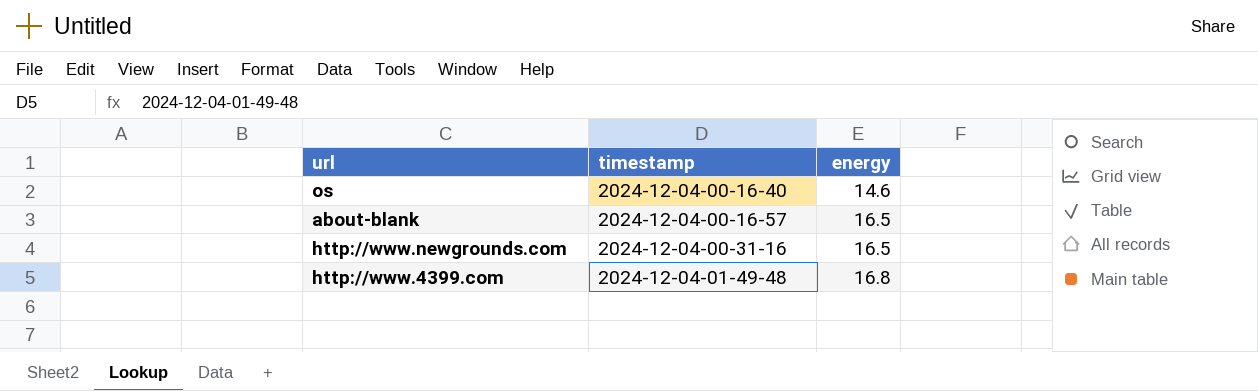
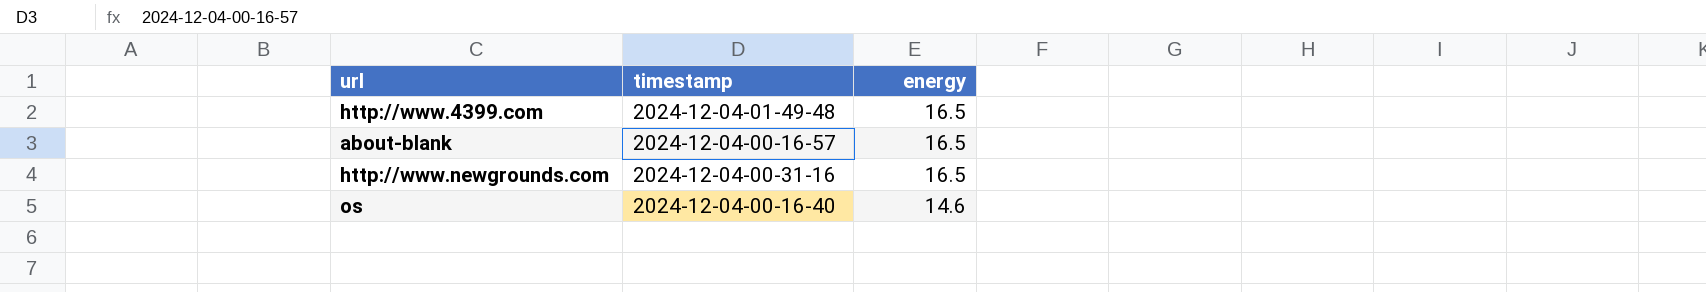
row order: timestamp ascending -> energy descending
http://www.4399.com | energy: 16.8 -> 16.5

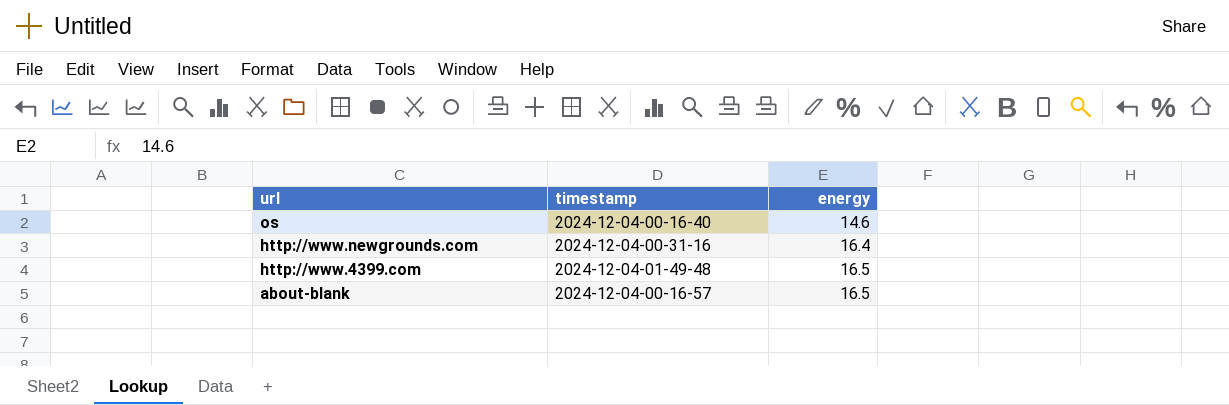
row order: energy descending -> url descending
http://www.newgrounds.com | energy: 16.5 -> 16.4

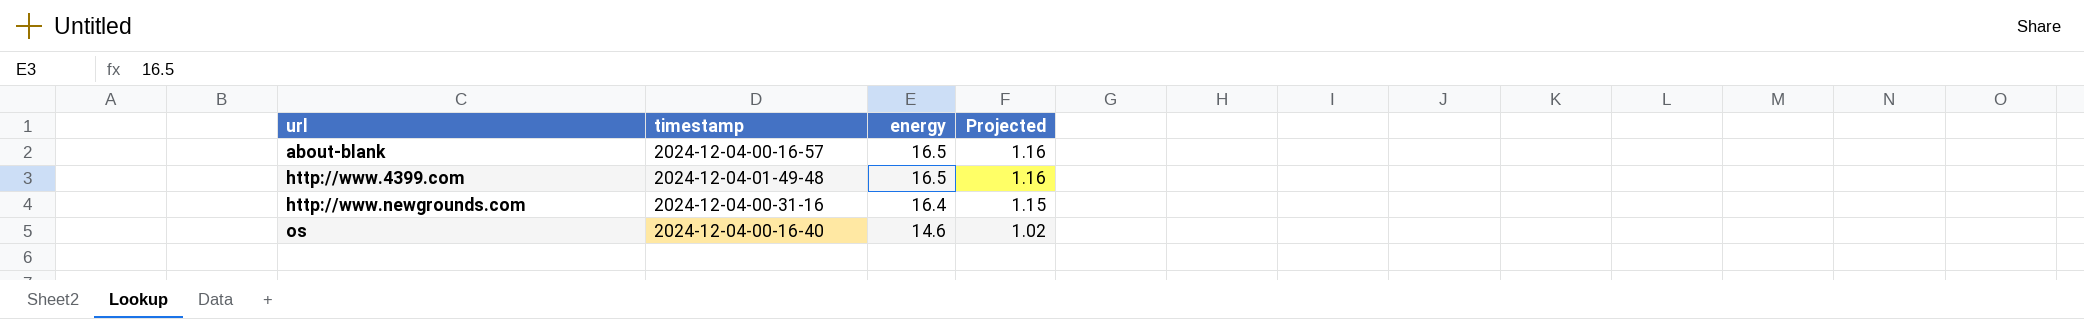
row order: url descending -> url ascending
column Projected | formula: none -> [energy] * 0.07

